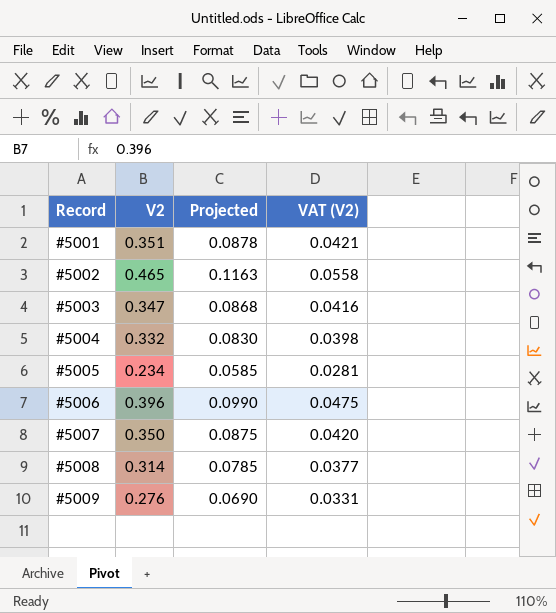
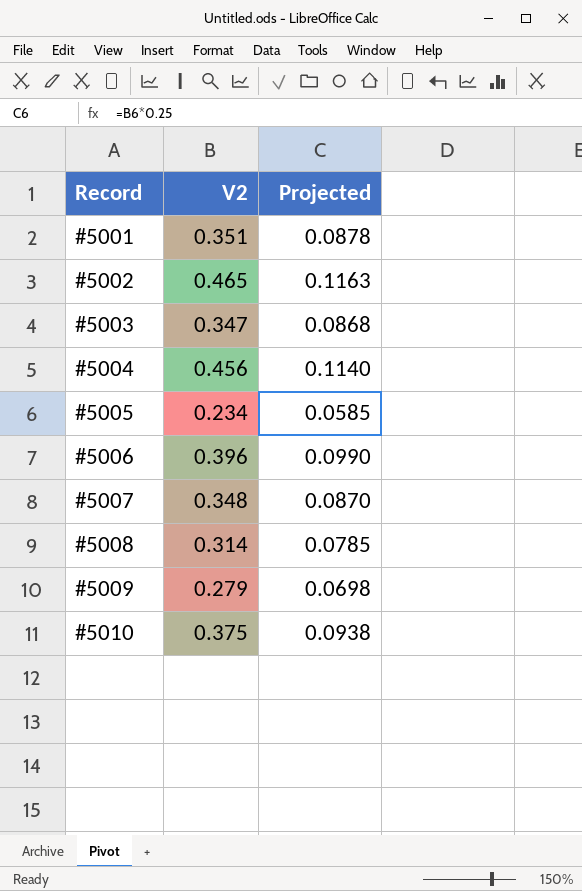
column VAT (V2) | formula: [V2] * 0.12 -> none
#5004 | V2: 0.332 -> 0.456
#5004 | Projected: 0.0830 -> 0.1140
#5007 | V2: 0.350 -> 0.348
#5007 | Projected: 0.0875 -> 0.0870
#5009 | V2: 0.276 -> 0.279
#5009 | Projected: 0.0690 -> 0.0698
row #5010: none -> 0.375 | 0.0938

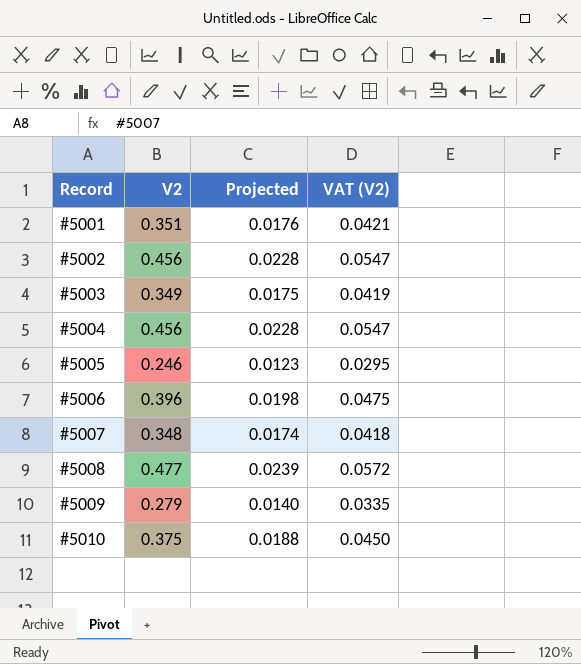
column Projected | formula: [V2] * 0.25 -> [V2] * 0.05
column VAT (V2) | formula: none -> [V2] * 0.12
#5002 | V2: 0.465 -> 0.456
#5003 | V2: 0.347 -> 0.349
#5005 | V2: 0.234 -> 0.246
#5008 | V2: 0.314 -> 0.477

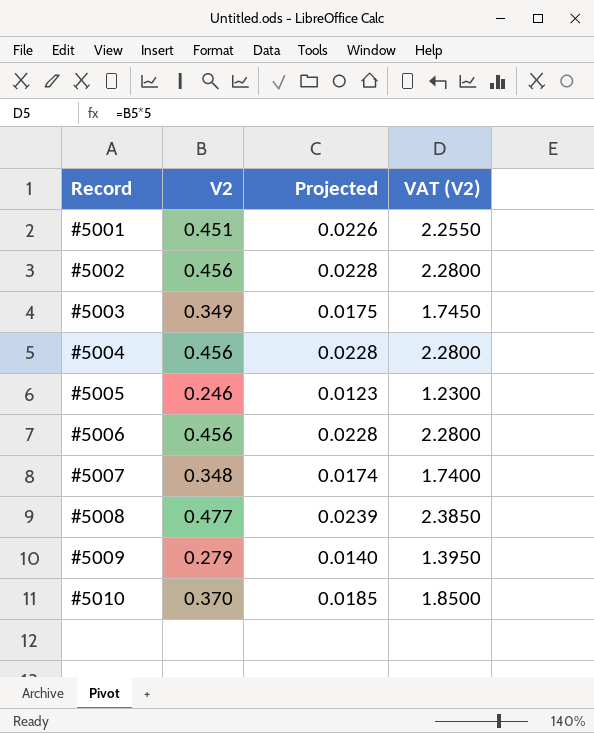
column VAT (V2) | formula: [V2] * 0.12 -> [V2] * 5
#5001 | V2: 0.351 -> 0.451
#5001 | Projected: 0.0176 -> 0.0226
#5006 | V2: 0.396 -> 0.456
#5006 | Projected: 0.0198 -> 0.0228
#5010 | V2: 0.375 -> 0.370
#5010 | Projected: 0.0188 -> 0.0185

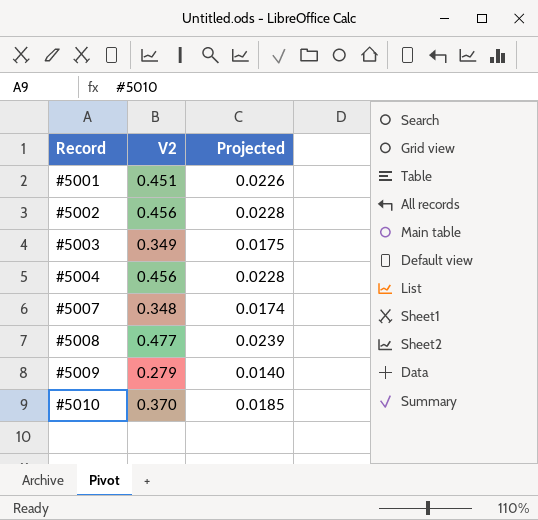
column VAT (V2) | formula: [V2] * 5 -> none
row #5005: 0.246 | 0.0123 | 1.2300 -> none
row #5006: 0.456 | 0.0228 | 2.2800 -> none

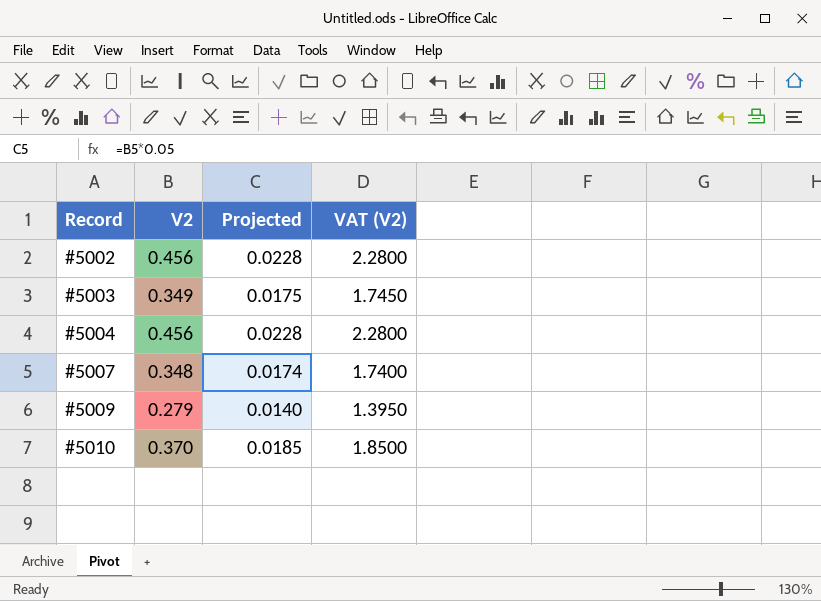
column VAT (V2) | formula: none -> [V2] * 5
row #5001: 0.451 | 0.0226 -> none
row #5008: 0.477 | 0.0239 -> none

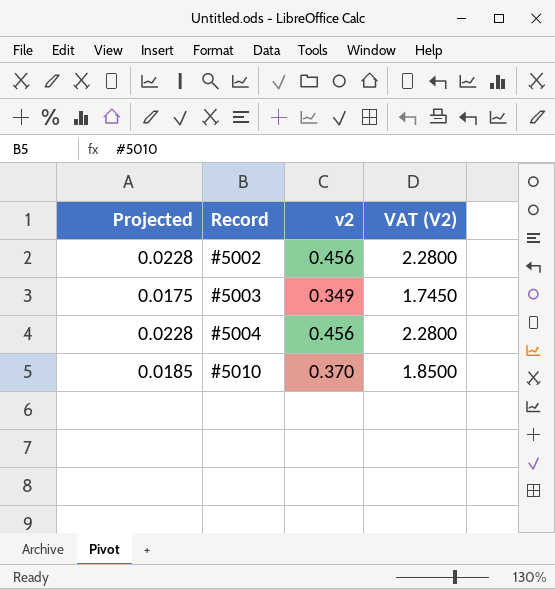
column Projected | position: 3 -> 1
column name: V2 -> v2
row #5007: 0.348 | 0.0174 | 1.7400 -> none
row #5009: 0.279 | 0.0140 | 1.3950 -> none

